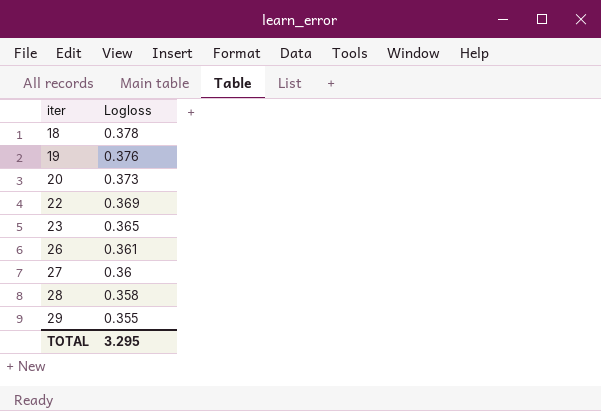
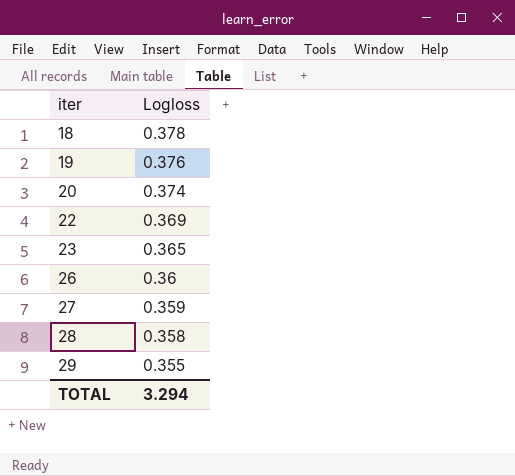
20 | Logloss: 0.373 -> 0.374
26 | Logloss: 0.361 -> 0.36
27 | Logloss: 0.36 -> 0.359
TOTAL | Logloss: 3.295 -> 3.294

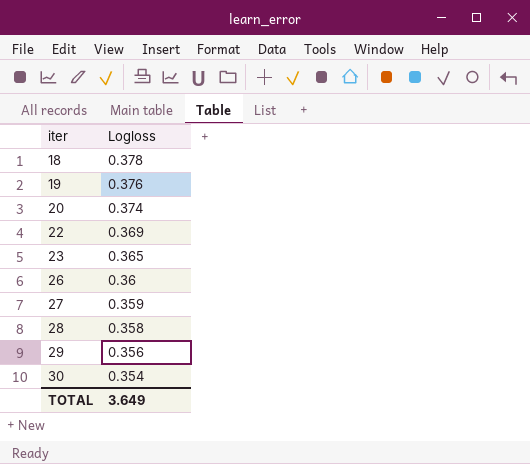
29 | Logloss: 0.355 -> 0.356
row 30: none -> 0.354
TOTAL | Logloss: 3.294 -> 3.649

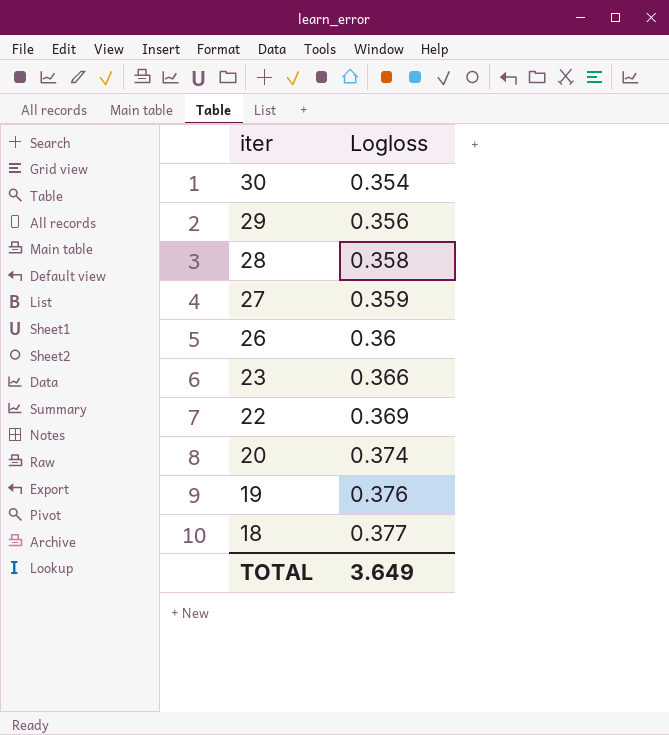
row order: iter ascending -> iter descending
23 | Logloss: 0.365 -> 0.366
18 | Logloss: 0.378 -> 0.377

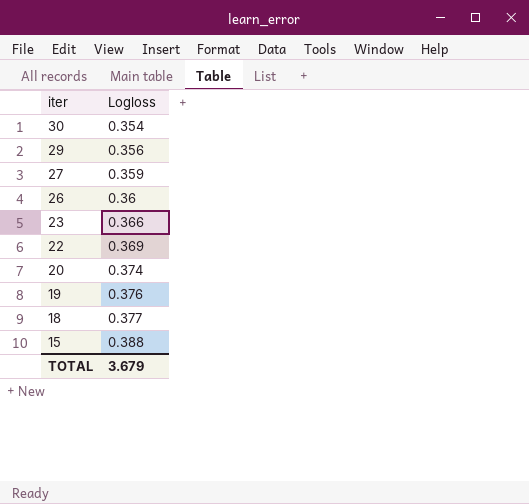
row 28: 0.358 -> none
row 15: none -> 0.388
TOTAL | Logloss: 3.649 -> 3.679

